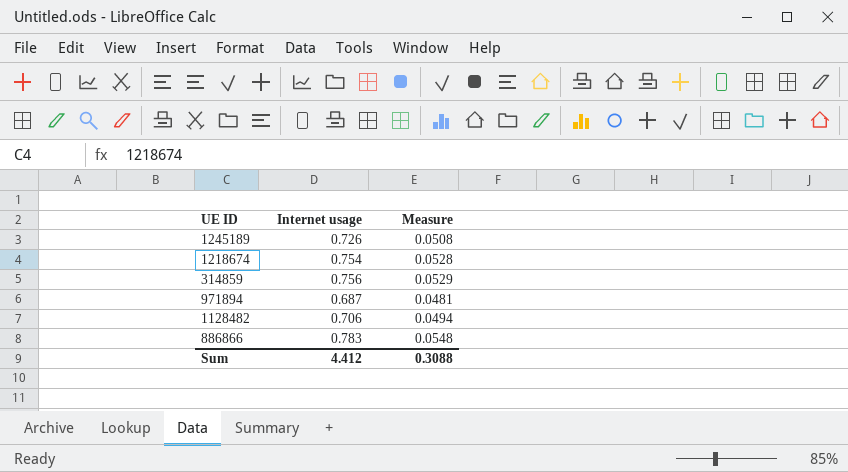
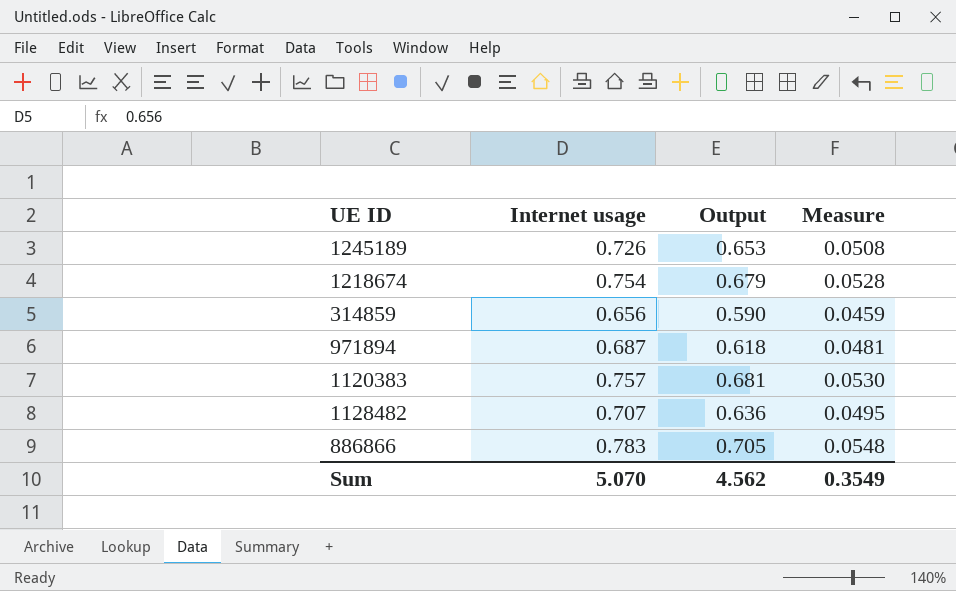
column Output | formula: none -> [Internet usage] * 0.9
314859 | Internet usage: 0.756 -> 0.656
314859 | Measure: 0.0529 -> 0.0459
row 1120383: none -> 0.757 | 0.681 | 0.0530
1128482 | Internet usage: 0.706 -> 0.707
1128482 | Measure: 0.0494 -> 0.0495
Sum | Internet usage: 4.412 -> 5.070
Sum | Measure: 0.3088 -> 0.3549

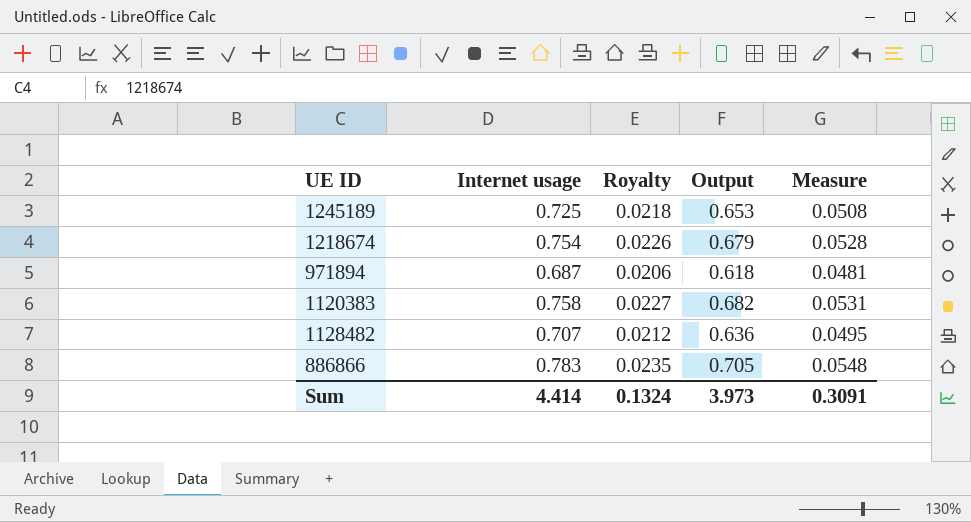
column Royalty | formula: none -> [Internet usage] * 0.03
row 314859: 0.656 | 0.590 | 0.0459 -> none
1245189 | Internet usage: 0.726 -> 0.725
1120383 | Internet usage: 0.757 -> 0.758
1120383 | Output: 0.681 -> 0.682
1120383 | Measure: 0.0530 -> 0.0531
Sum | Internet usage: 5.070 -> 4.414
Sum | Output: 4.562 -> 3.973
Sum | Measure: 0.3549 -> 0.3091

